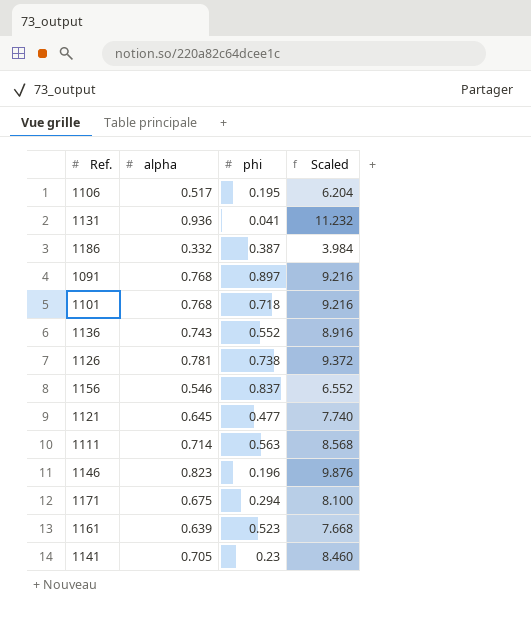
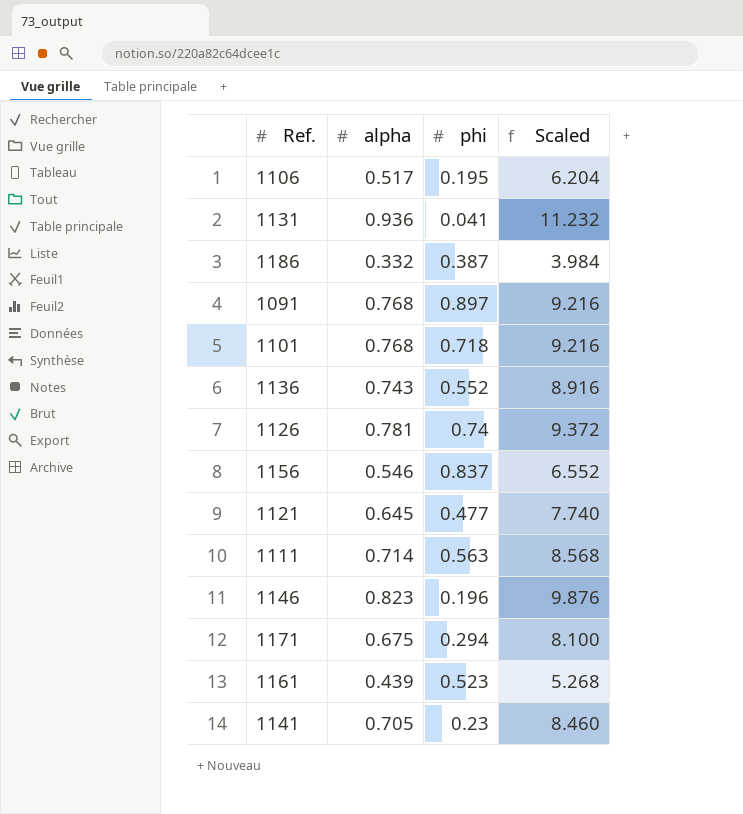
1126 | phi: 0.738 -> 0.74
1161 | alpha: 0.639 -> 0.439
1161 | Scaled: 7.668 -> 5.268

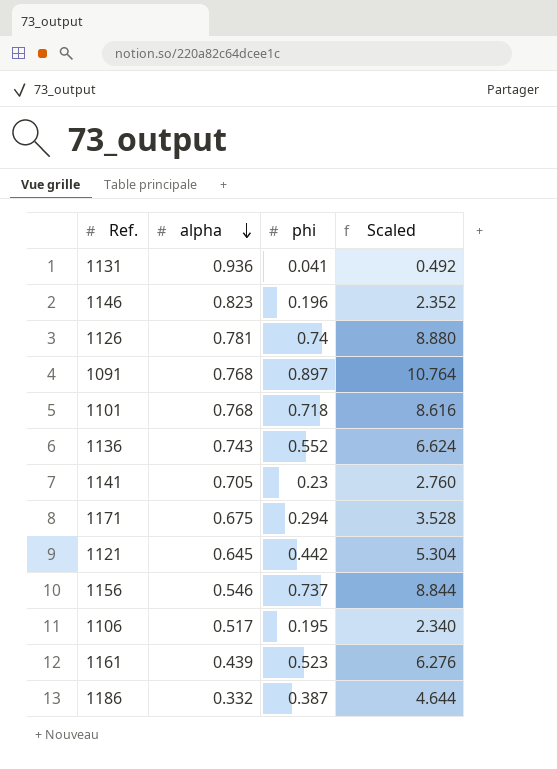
row order: none -> alpha descending
column Scaled | formula: [alpha] * 12 -> [phi] * 12
row 1111: 0.714 | 0.563 | 8.568 -> none
1121 | phi: 0.477 -> 0.442
1156 | phi: 0.837 -> 0.737

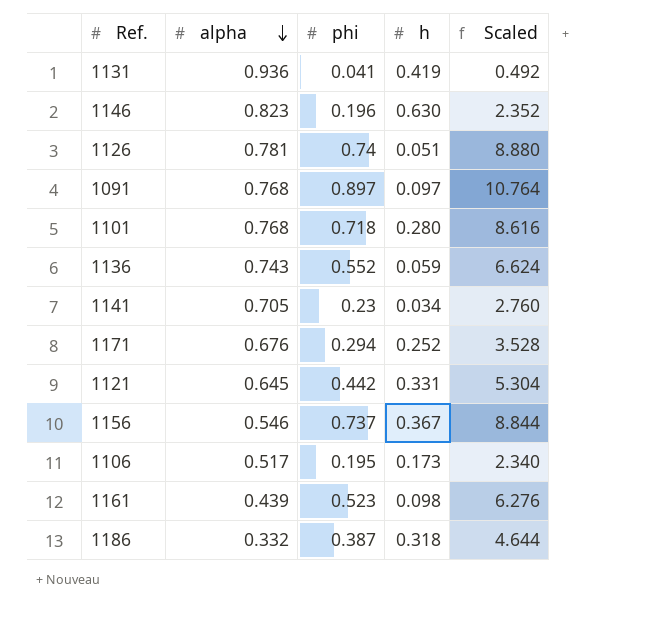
column h | position: none -> 4
1171 | alpha: 0.675 -> 0.676

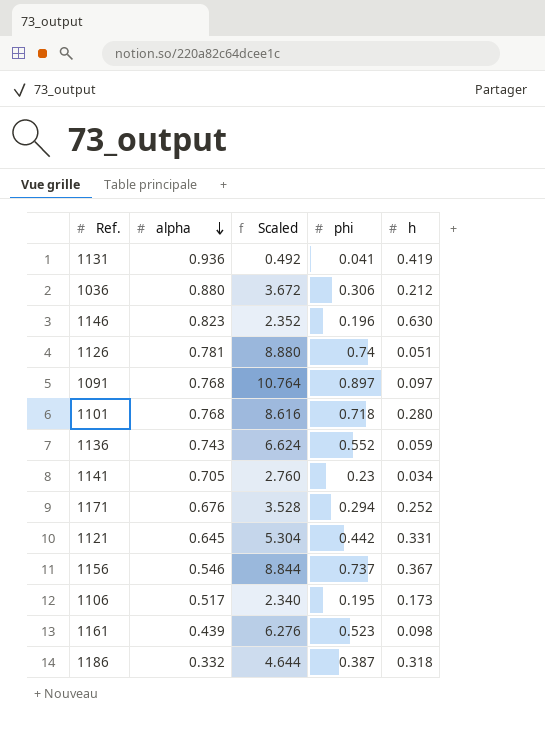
column Scaled | position: 5 -> 3
row 1036: none -> 0.880 | 3.672 | 0.306 | 0.212

